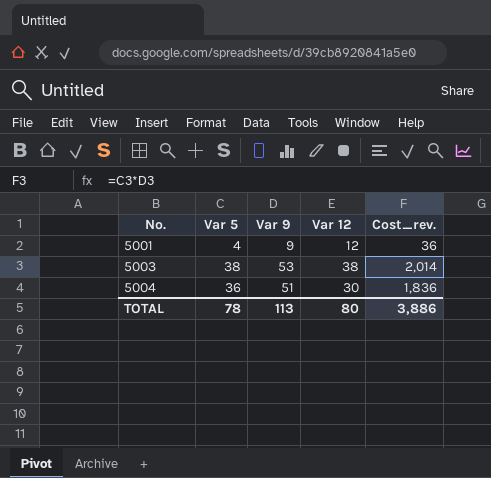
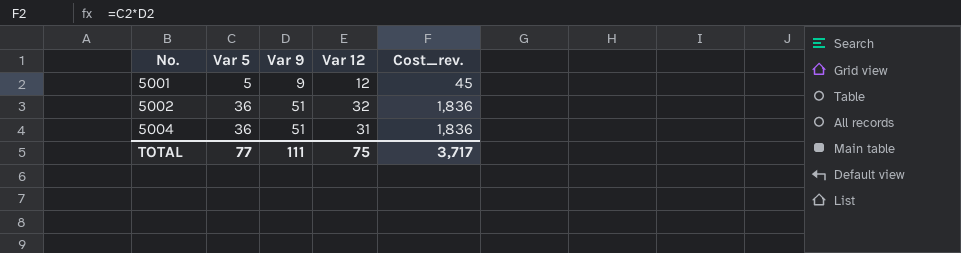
row 5003: 38 | 53 | 38 | 2,014 -> none
5001 | Var 5: 4 -> 5
5001 | Cost_rev.: 36 -> 45
row 5002: none -> 36 | 51 | 32 | 1,836
5004 | Var 12: 30 -> 31
TOTAL | Var 5: 78 -> 77
TOTAL | Var 9: 113 -> 111
TOTAL | Var 12: 80 -> 75
TOTAL | Cost_rev.: 3,886 -> 3,717

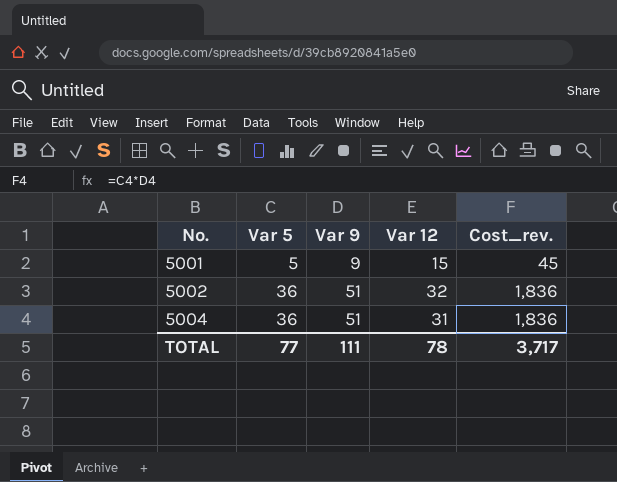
5001 | Var 12: 12 -> 15
TOTAL | Var 12: 75 -> 78

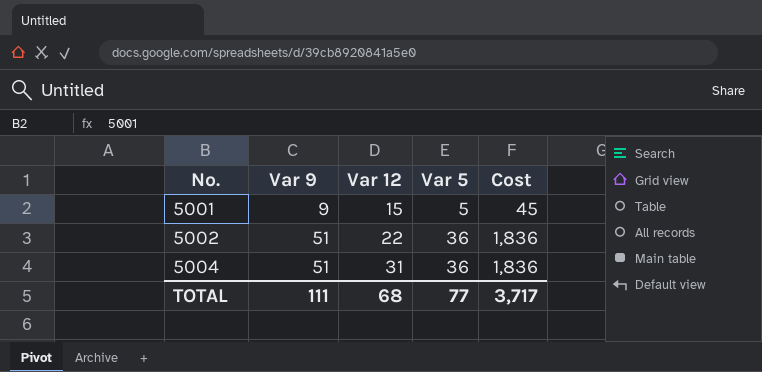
column Var 5 | position: 2 -> 4
column name: Cost_rev. -> Cost
5002 | Var 12: 32 -> 22
TOTAL | Var 12: 78 -> 68

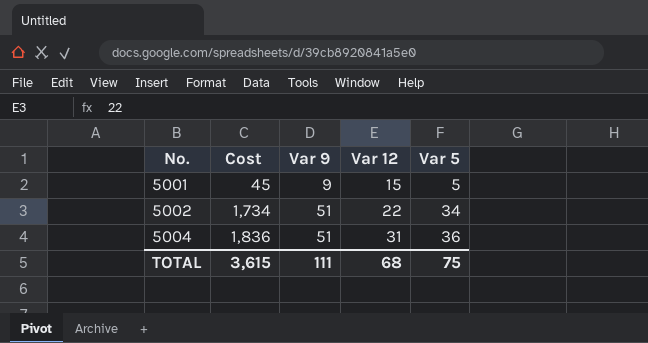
column Cost | position: 5 -> 2
5002 | Cost: 1,836 -> 1,734
5002 | Var 5: 36 -> 34
TOTAL | Cost: 3,717 -> 3,615
TOTAL | Var 5: 77 -> 75

